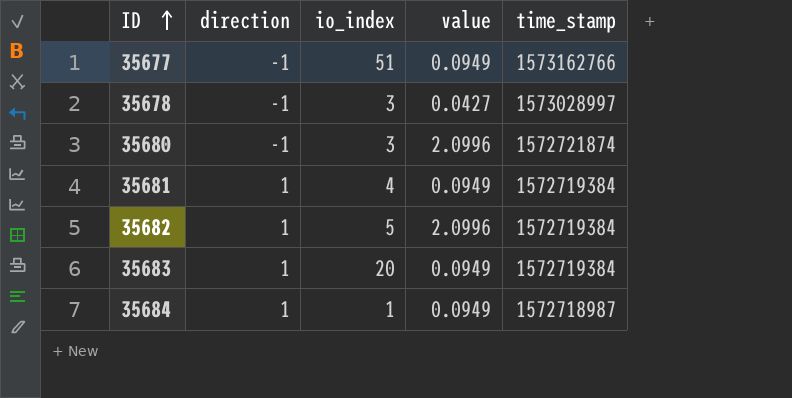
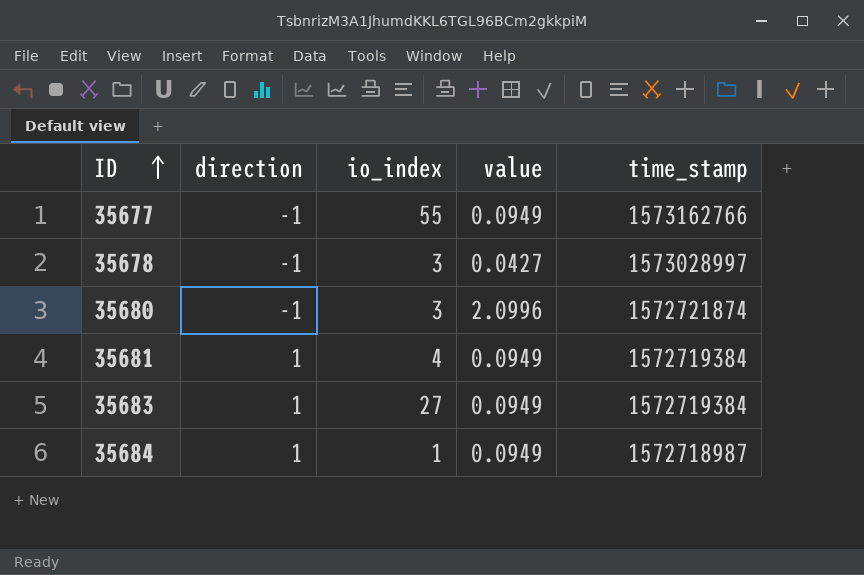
row 35682: 1 | 5 | 2.0996 | 1572719384 -> none
35677 | io_index: 51 -> 55
35683 | io_index: 20 -> 27

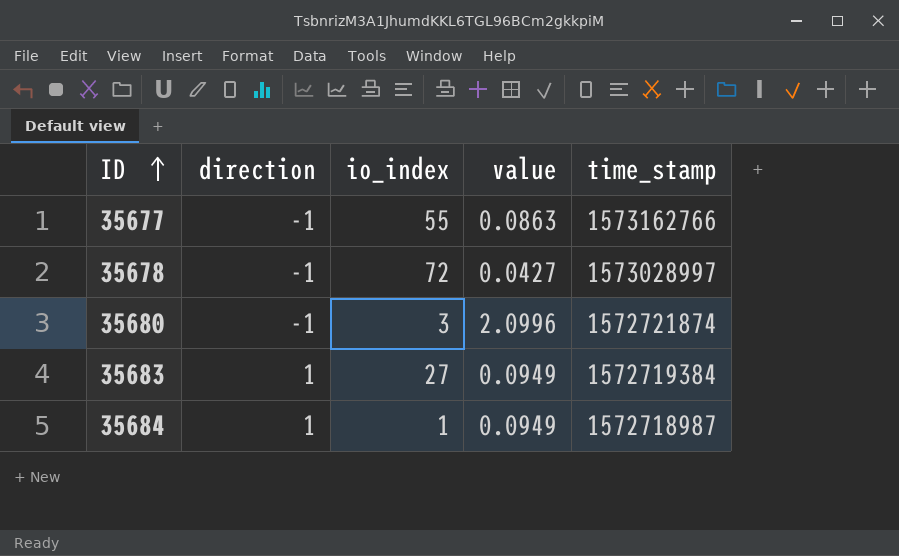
row 35681: 1 | 4 | 0.0949 | 1572719384 -> none
35677 | value: 0.0949 -> 0.0863
35678 | io_index: 3 -> 72

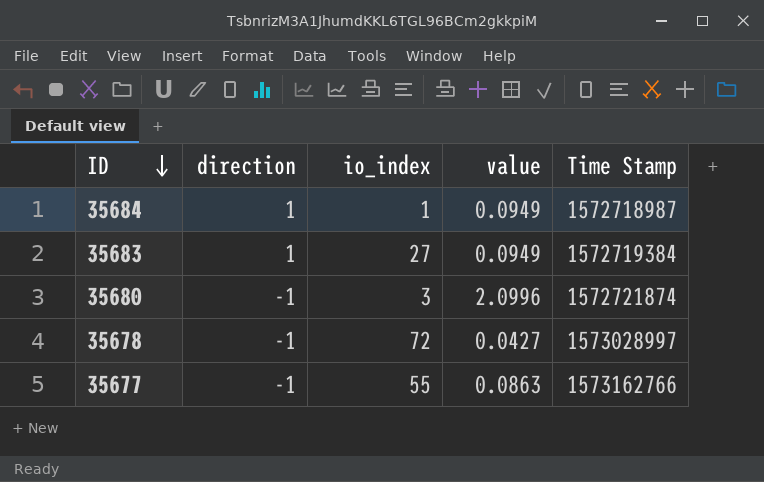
row order: ID ascending -> ID descending
column name: time_stamp -> Time Stamp

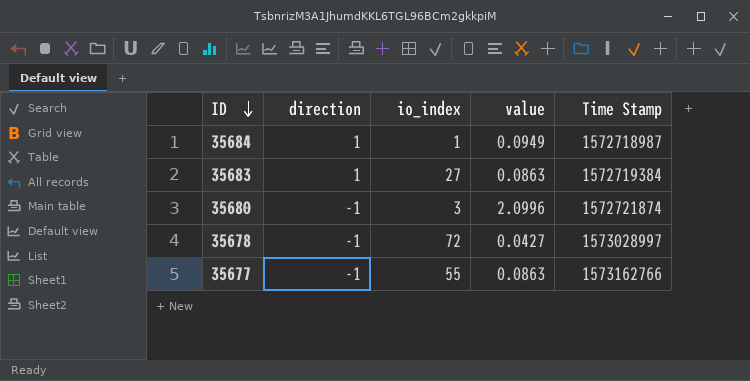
35683 | value: 0.0949 -> 0.0863

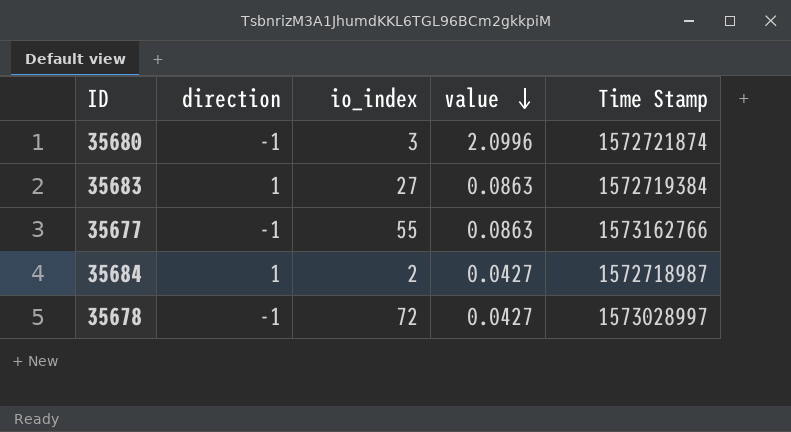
row order: ID descending -> value descending
35684 | io_index: 1 -> 2
35684 | value: 0.0949 -> 0.0427

